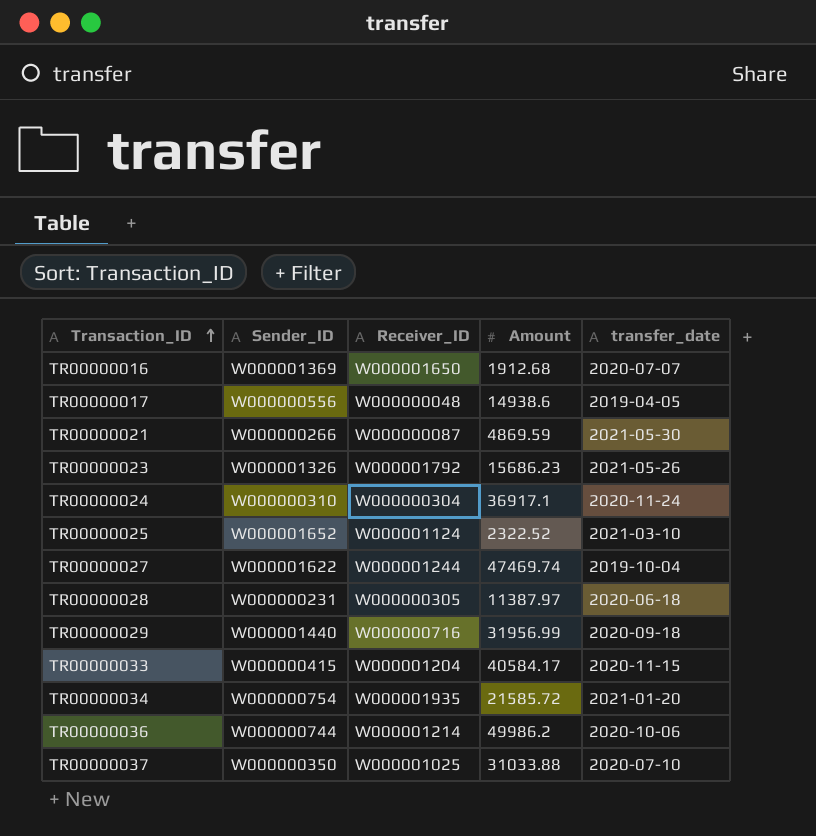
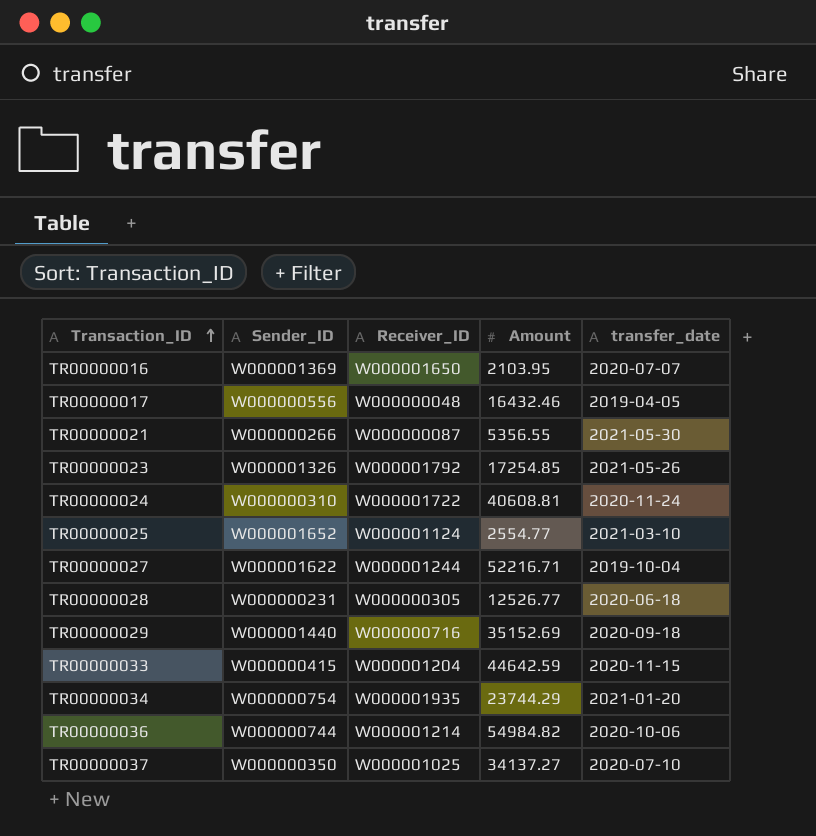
TR00000016 | Amount: 1912.68 -> 2103.95
TR00000017 | Amount: 14938.6 -> 16432.46
TR00000021 | Amount: 4869.59 -> 5356.55
TR00000023 | Amount: 15686.23 -> 17254.85
TR00000024 | Receiver_ID: W000000304 -> W000001722
TR00000024 | Amount: 36917.1 -> 40608.81
TR00000025 | Amount: 2322.52 -> 2554.77
TR00000027 | Amount: 47469.74 -> 52216.71
TR00000028 | Amount: 11387.97 -> 12526.77
TR00000029 | Amount: 31956.99 -> 35152.69
TR00000033 | Amount: 40584.17 -> 44642.59
TR00000034 | Amount: 21585.72 -> 23744.29
TR00000036 | Amount: 49986.2 -> 54984.82
TR00000037 | Amount: 31033.88 -> 34137.27

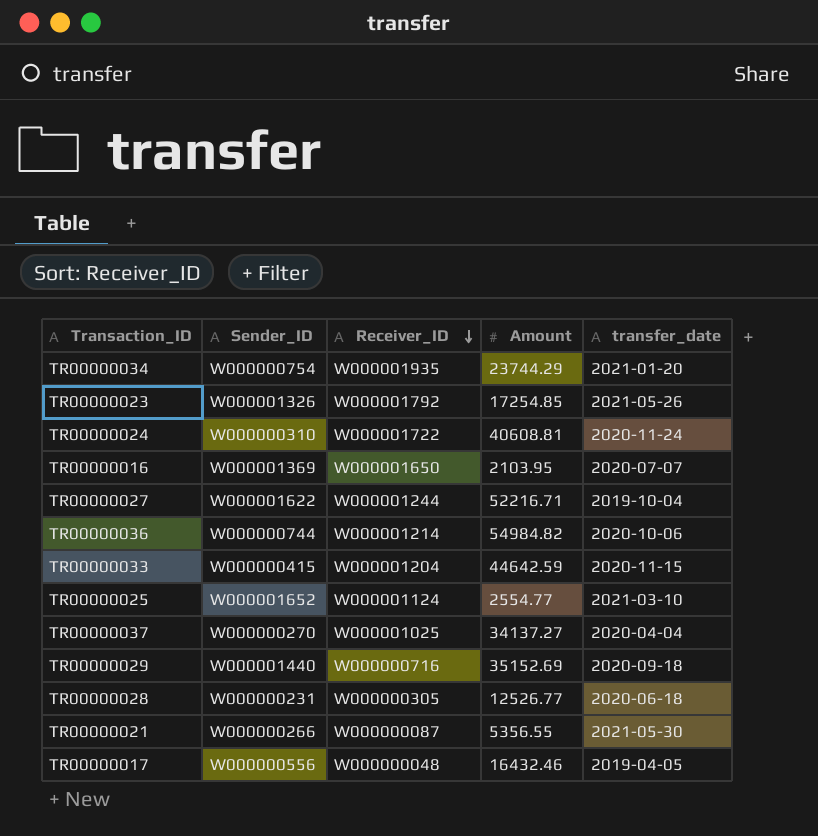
row order: Transaction_ID ascending -> Receiver_ID descending
TR00000037 | Sender_ID: W000000350 -> W000000270
TR00000037 | transfer_date: 2020-07-10 -> 2020-04-04

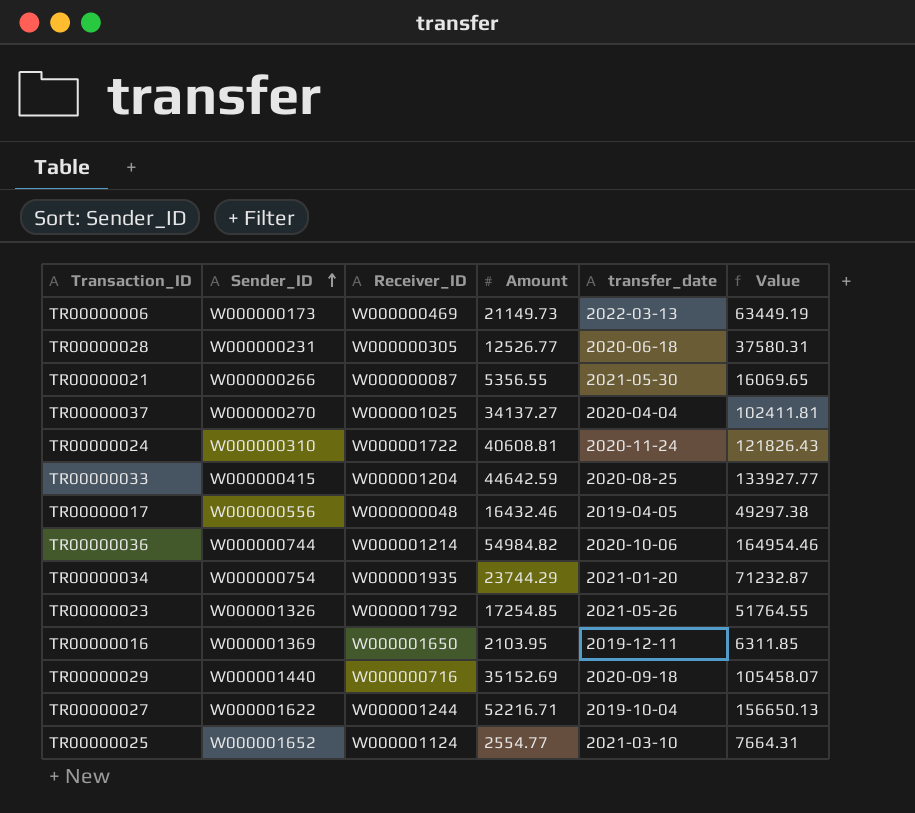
row order: Receiver_ID descending -> Sender_ID ascending
column Value | formula: none -> [Amount] * 3
row TR00000006: none -> W000000173 | W000000469 | 21149.73 | 2022-03-13 | 63449.19
TR00000033 | transfer_date: 2020-11-15 -> 2020-08-25
TR00000016 | transfer_date: 2020-07-07 -> 2019-12-11

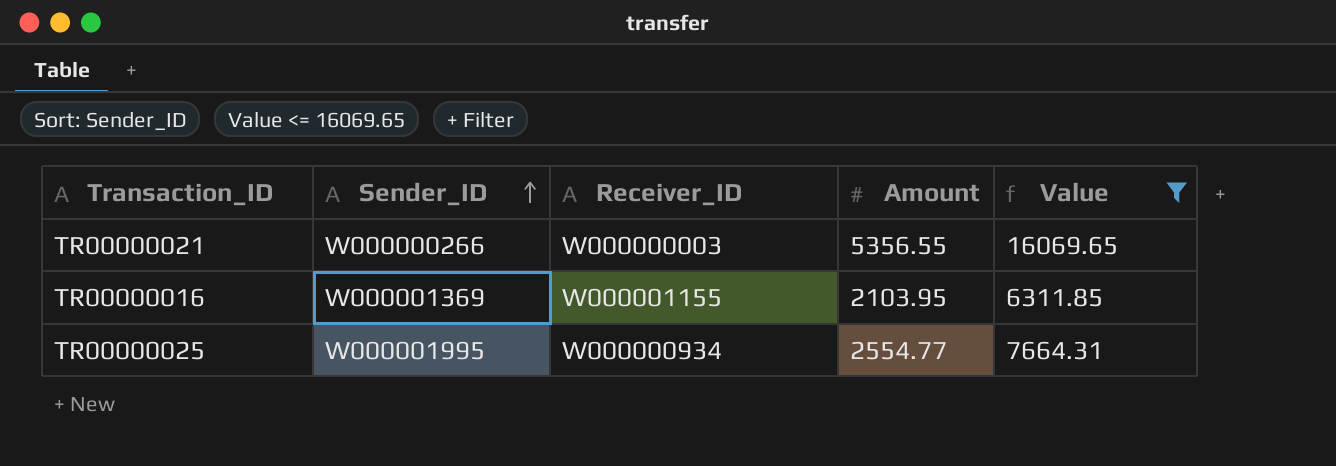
filter: none -> Value <= 16069.65
column transfer_date | position: 5 -> none
TR00000021 | Receiver_ID: W000000087 -> W000000003
TR00000016 | Receiver_ID: W000001650 -> W000001155
TR00000025 | Sender_ID: W000001652 -> W000001995
TR00000025 | Receiver_ID: W000001124 -> W000000934

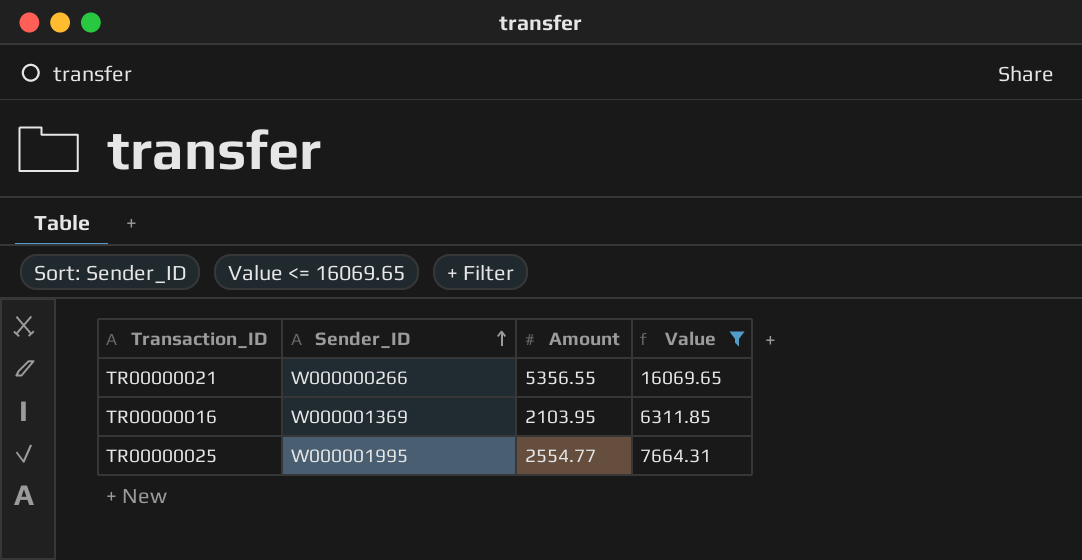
column Receiver_ID | position: 3 -> none

